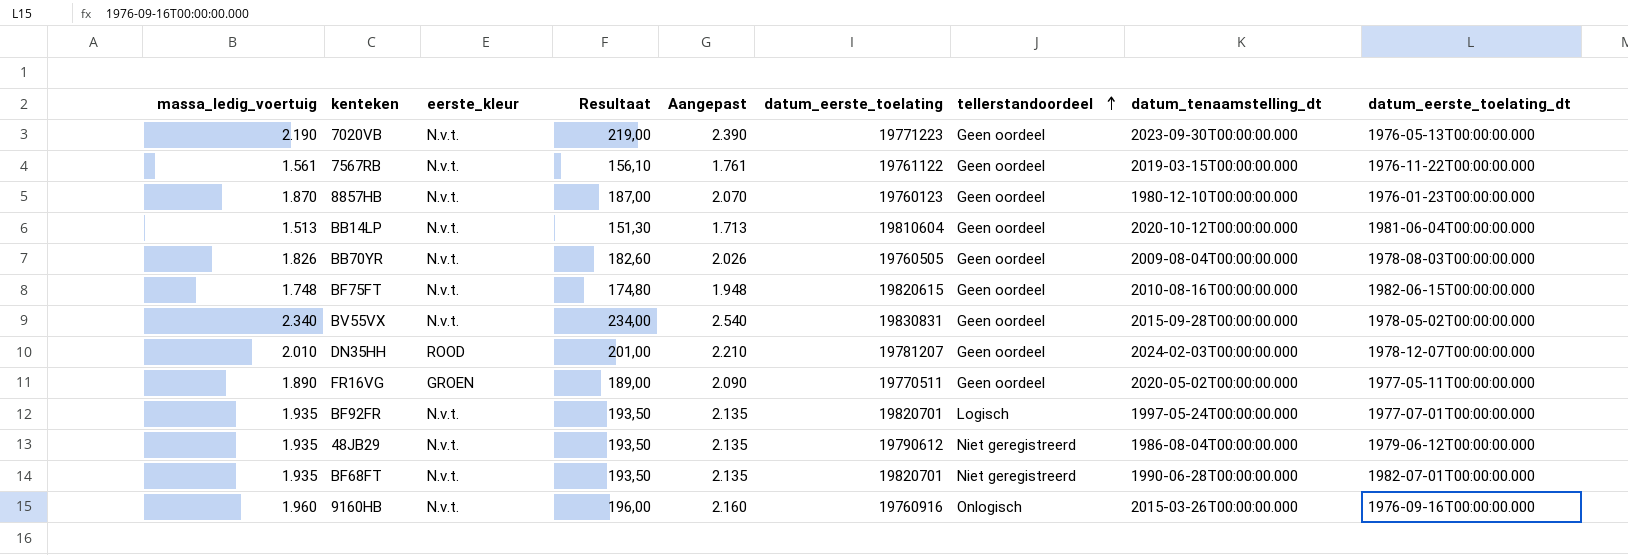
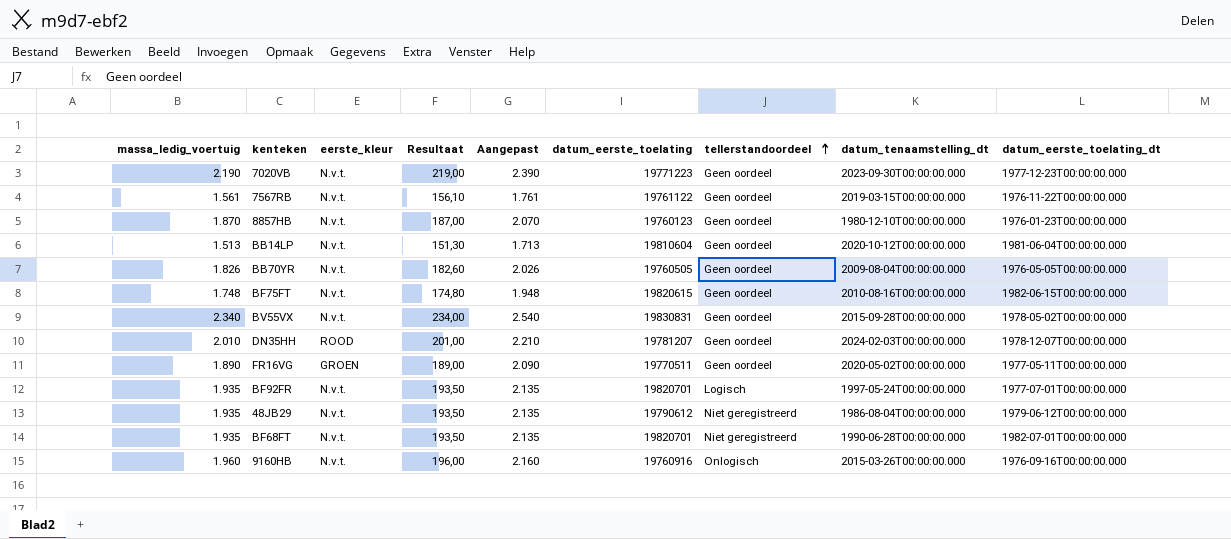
7020VB | datum_eerste_toelating_dt: 1976-05-13T00:00:00.000 -> 1977-12-23T00:00:00.000
BB70YR | datum_eerste_toelating_dt: 1978-08-03T00:00:00.000 -> 1976-05-05T00:00:00.000

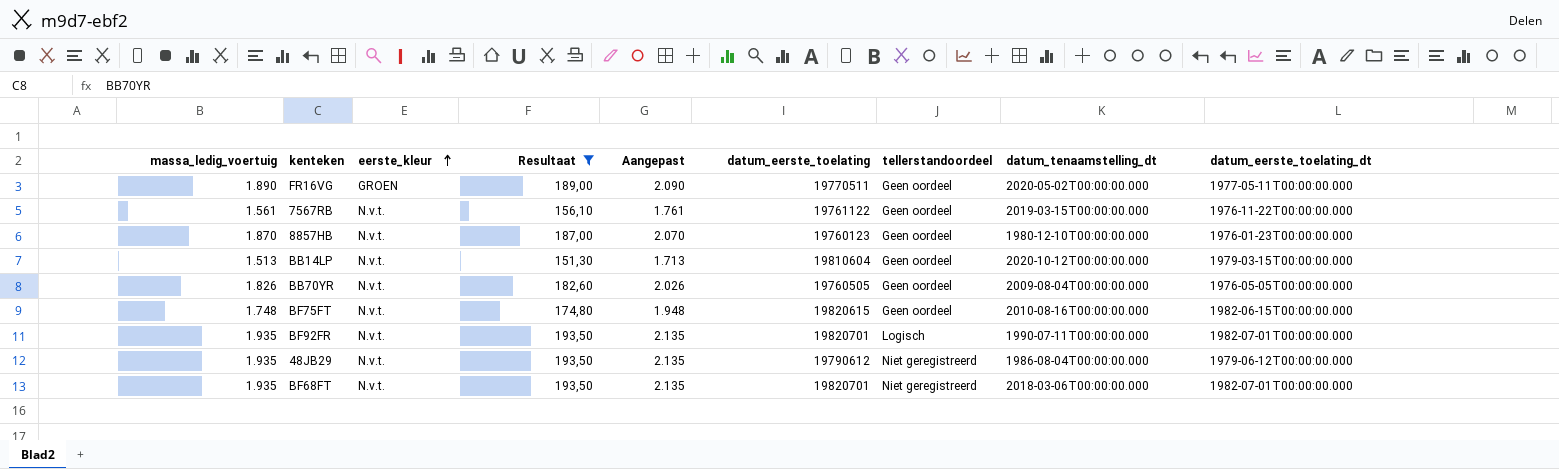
filter: none -> Resultaat <= 193,50
row order: tellerstandoordeel ascending -> eerste_kleur ascending
BB14LP | datum_eerste_toelating_dt: 1981-06-04T00:00:00.000 -> 1979-03-15T00:00:00.000
BF92FR | datum_tenaamstelling_dt: 1997-05-24T00:00:00.000 -> 1990-07-11T00:00:00.000
BF92FR | datum_eerste_toelating_dt: 1977-07-01T00:00:00.000 -> 1982-07-01T00:00:00.000
BF68FT | datum_tenaamstelling_dt: 1990-06-28T00:00:00.000 -> 2018-03-06T00:00:00.000

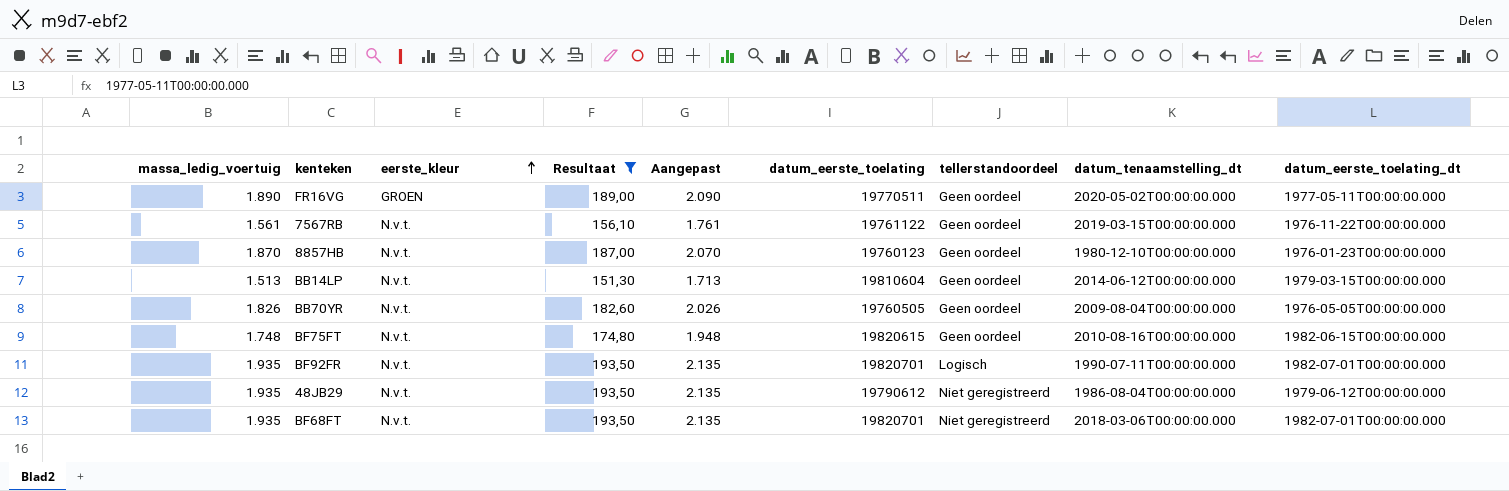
BB14LP | datum_tenaamstelling_dt: 2020-10-12T00:00:00.000 -> 2014-06-12T00:00:00.000

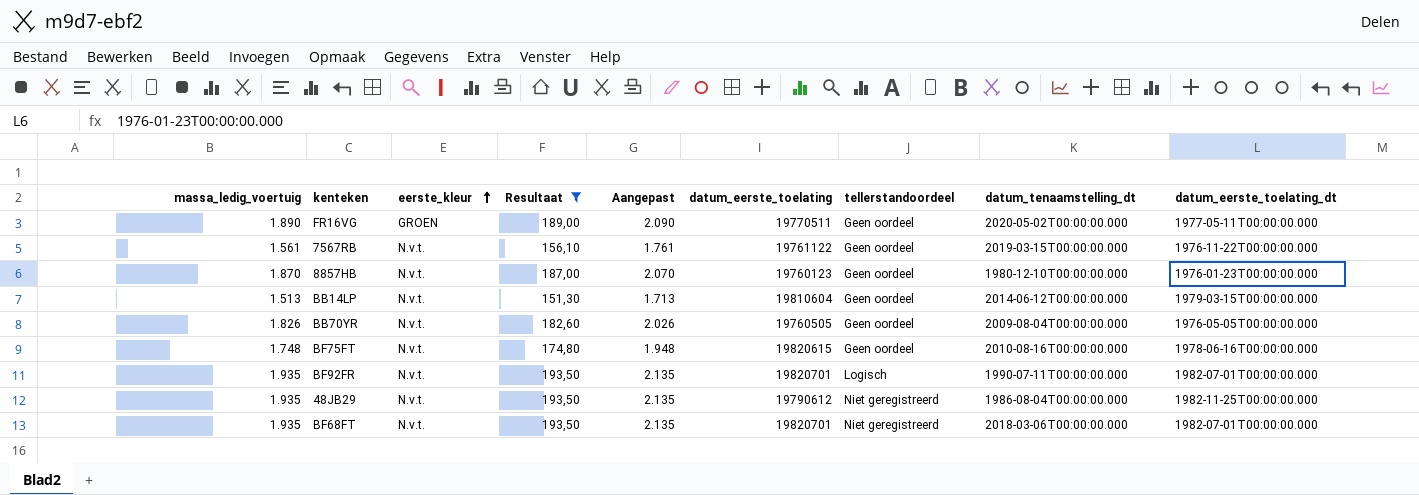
BF75FT | datum_eerste_toelating_dt: 1982-06-15T00:00:00.000 -> 1978-06-16T00:00:00.000
48JB29 | datum_eerste_toelating_dt: 1979-06-12T00:00:00.000 -> 1982-11-25T00:00:00.000

